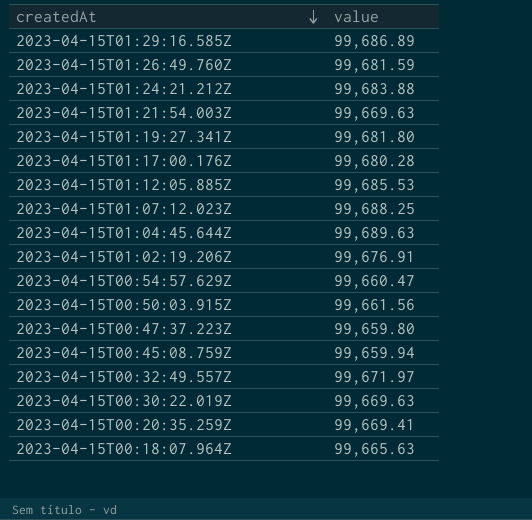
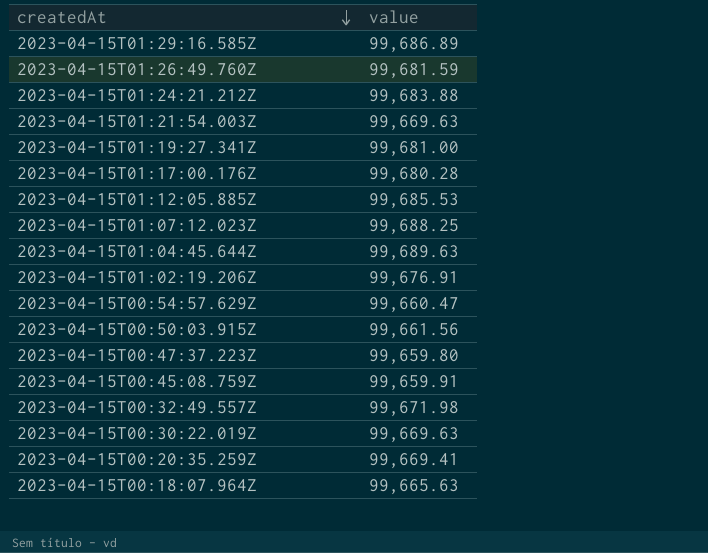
2023-04-15T01:19:27.341Z | value: 99,681.80 -> 99,681.00
2023-04-15T00:45:08.759Z | value: 99,659.94 -> 99,659.91
2023-04-15T00:32:49.557Z | value: 99,671.97 -> 99,671.98

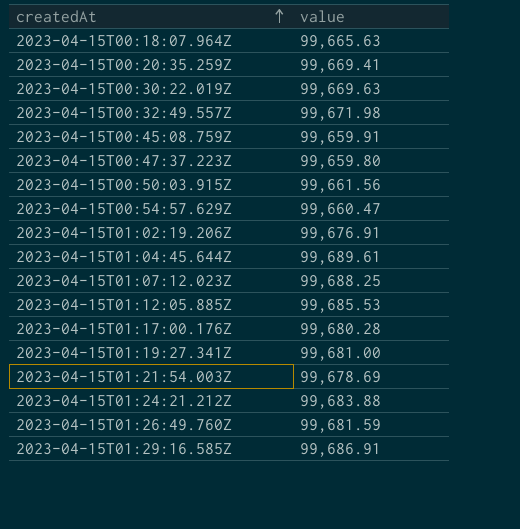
row order: createdAt descending -> createdAt ascending
2023-04-15T01:04:45.644Z | value: 99,689.63 -> 99,689.61
2023-04-15T01:21:54.003Z | value: 99,669.63 -> 99,678.69
2023-04-15T01:29:16.585Z | value: 99,686.89 -> 99,686.91

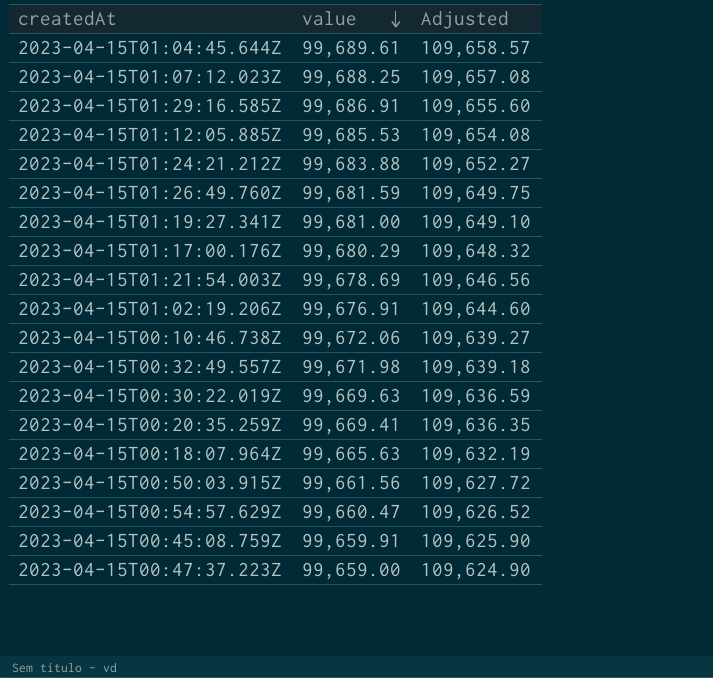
row order: createdAt ascending -> value descending
column Adjusted | formula: none -> [value] * 1.1
2023-04-15T01:17:00.176Z | value: 99,680.28 -> 99,680.29
row 2023-04-15T00:10:46.738Z: none -> 99,672.06 | 109,639.27
2023-04-15T00:47:37.223Z | value: 99,659.80 -> 99,659.00

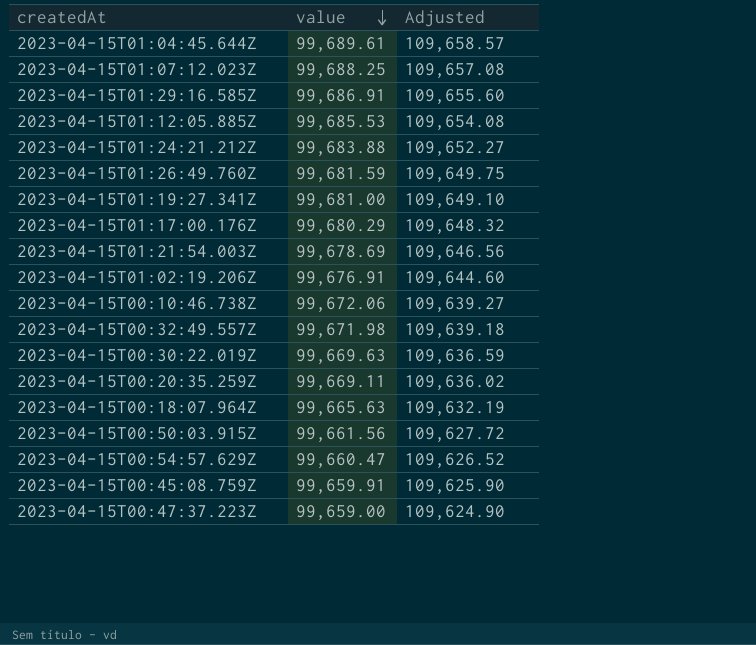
2023-04-15T00:20:35.259Z | value: 99,669.41 -> 99,669.11
2023-04-15T00:20:35.259Z | Adjusted: 109,636.35 -> 109,636.02

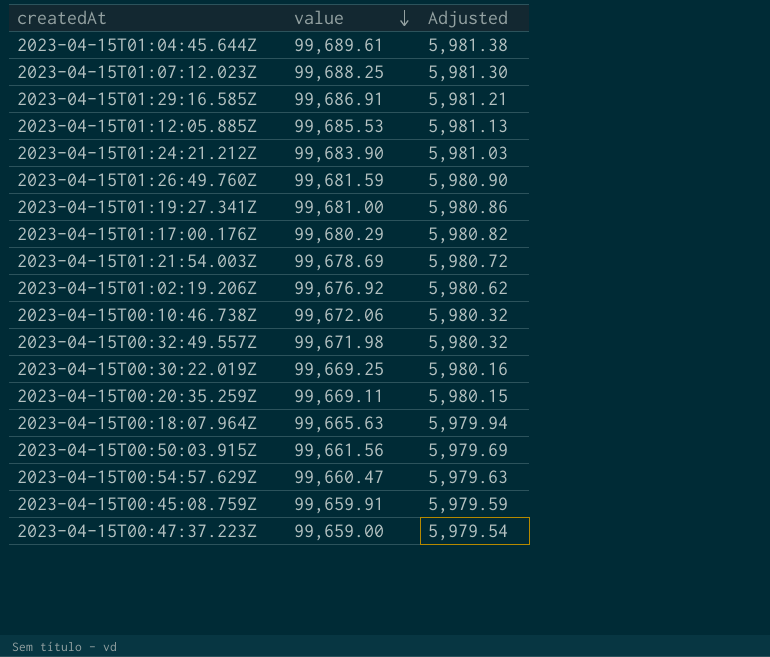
column Adjusted | formula: [value] * 1.1 -> [value] * 0.06
2023-04-15T01:24:21.212Z | value: 99,683.88 -> 99,683.90
2023-04-15T01:02:19.206Z | value: 99,676.91 -> 99,676.92
2023-04-15T00:30:22.019Z | value: 99,669.63 -> 99,669.25

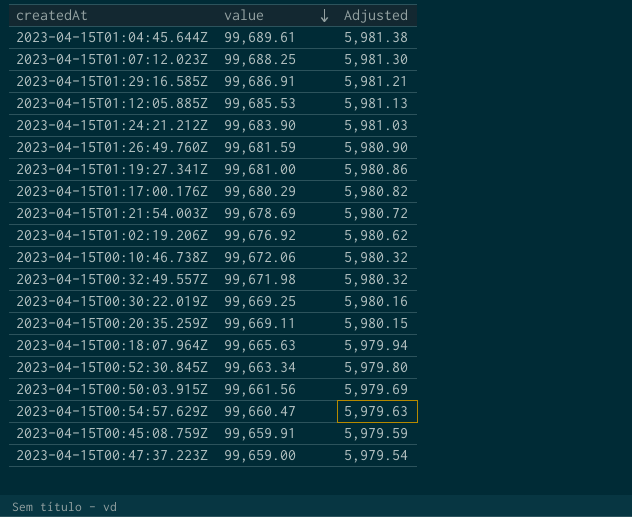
row 2023-04-15T00:52:30.845Z: none -> 99,663.34 | 5,979.80

